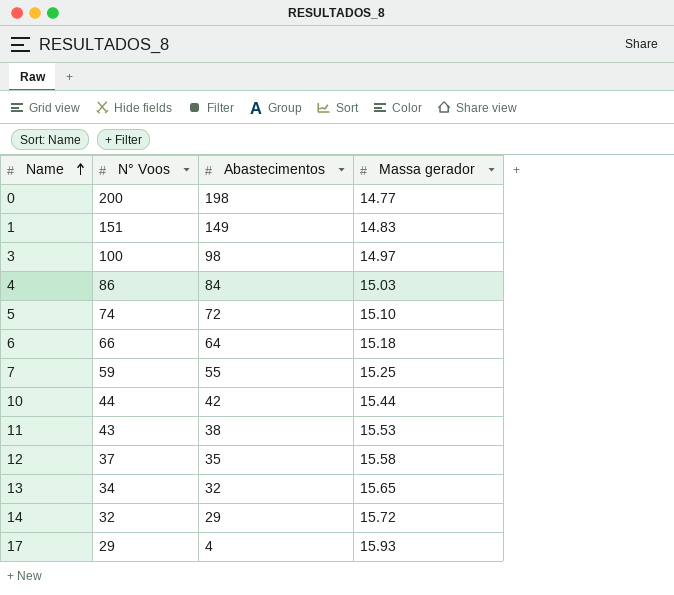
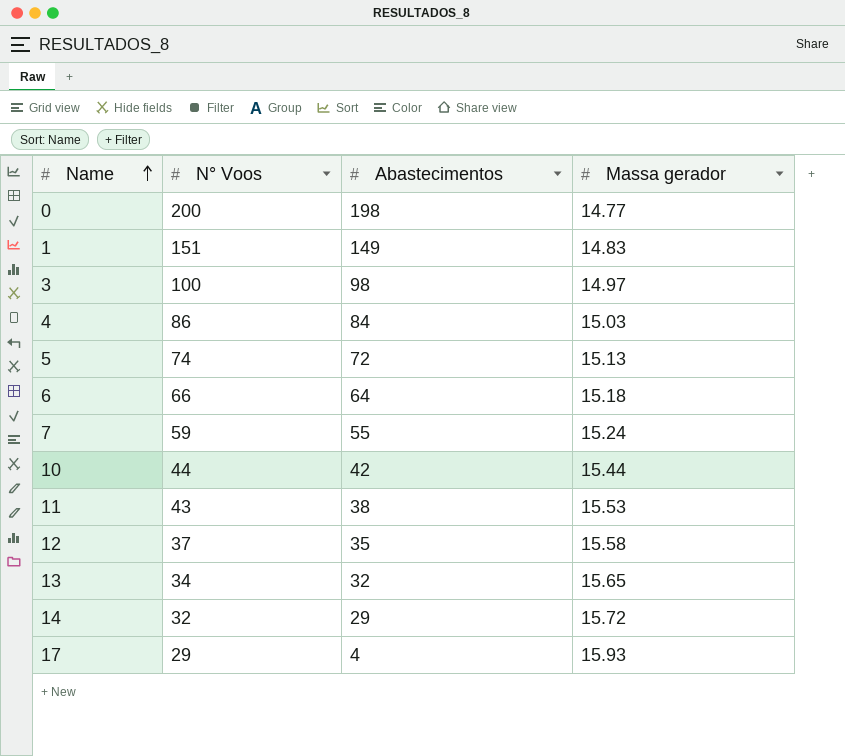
5 | Massa gerador: 15.10 -> 15.13
7 | Massa gerador: 15.25 -> 15.24

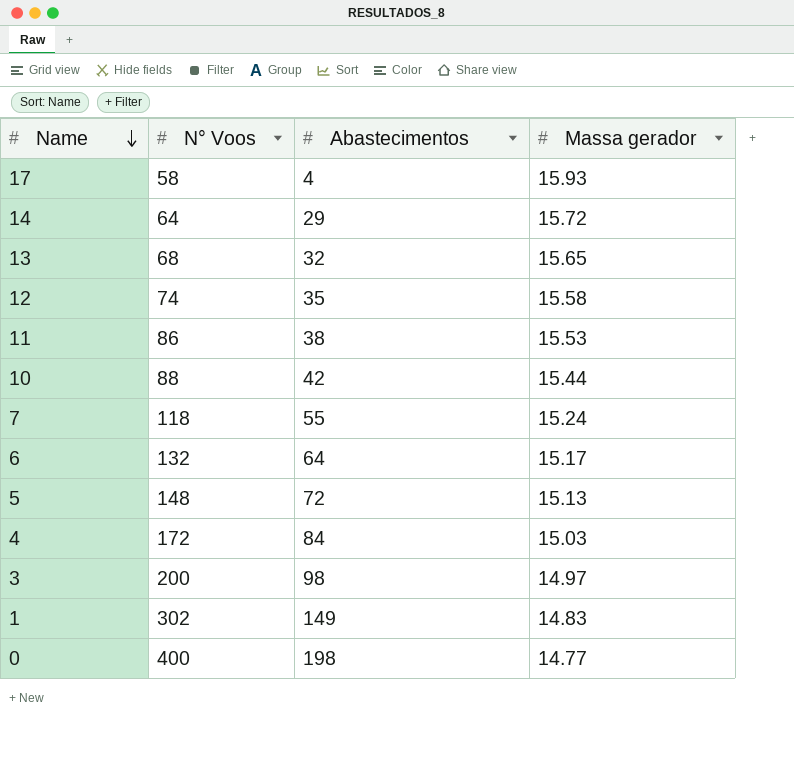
row order: Name ascending -> Name descending
17 | N° Voos: 29 -> 58
14 | N° Voos: 32 -> 64
13 | N° Voos: 34 -> 68
12 | N° Voos: 37 -> 74
11 | N° Voos: 43 -> 86
10 | N° Voos: 44 -> 88
7 | N° Voos: 59 -> 118
6 | N° Voos: 66 -> 132
6 | Massa gerador: 15.18 -> 15.17
5 | N° Voos: 74 -> 148
4 | N° Voos: 86 -> 172
3 | N° Voos: 100 -> 200
1 | N° Voos: 151 -> 302
0 | N° Voos: 200 -> 400

